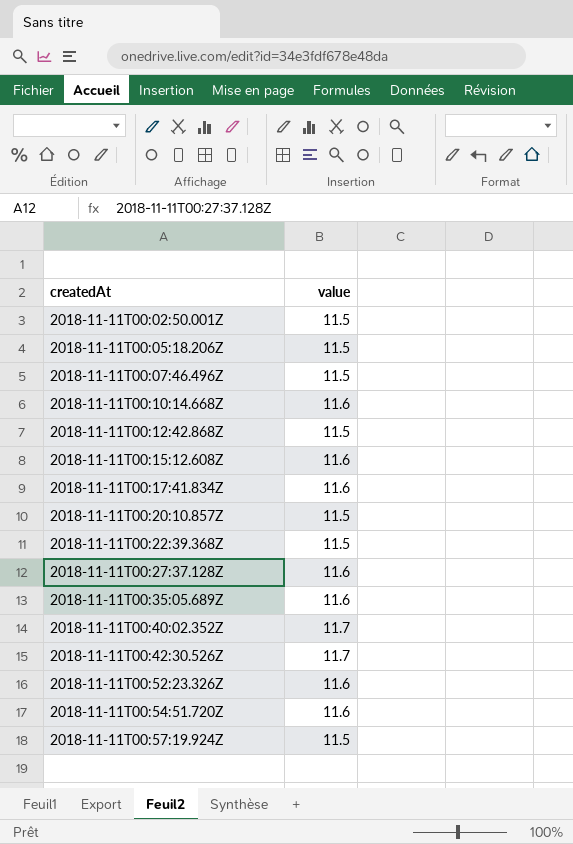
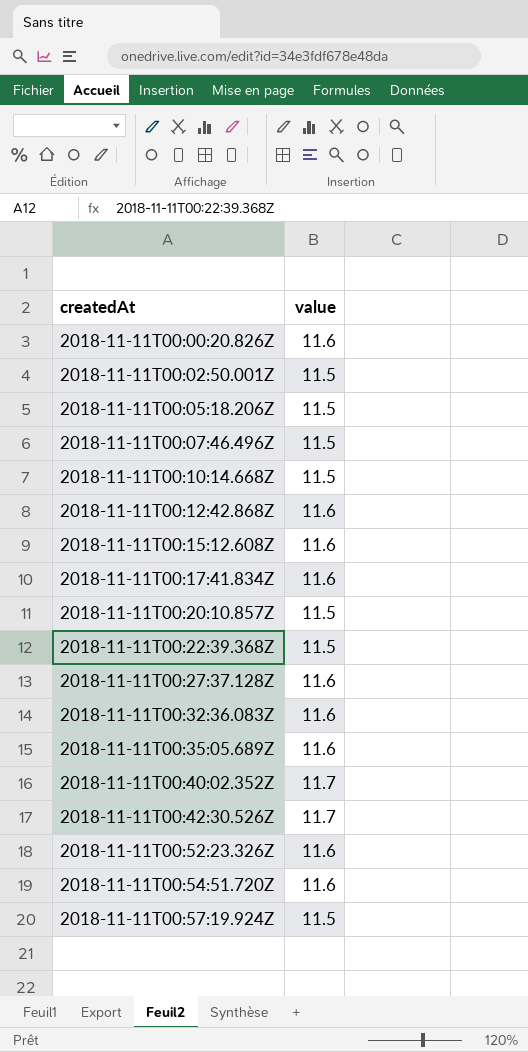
row 2018-11-11T00:00:20.826Z: none -> 11.6
2018-11-11T00:10:14.668Z | value: 11.6 -> 11.5
2018-11-11T00:12:42.868Z | value: 11.5 -> 11.6
row 2018-11-11T00:32:36.083Z: none -> 11.6

